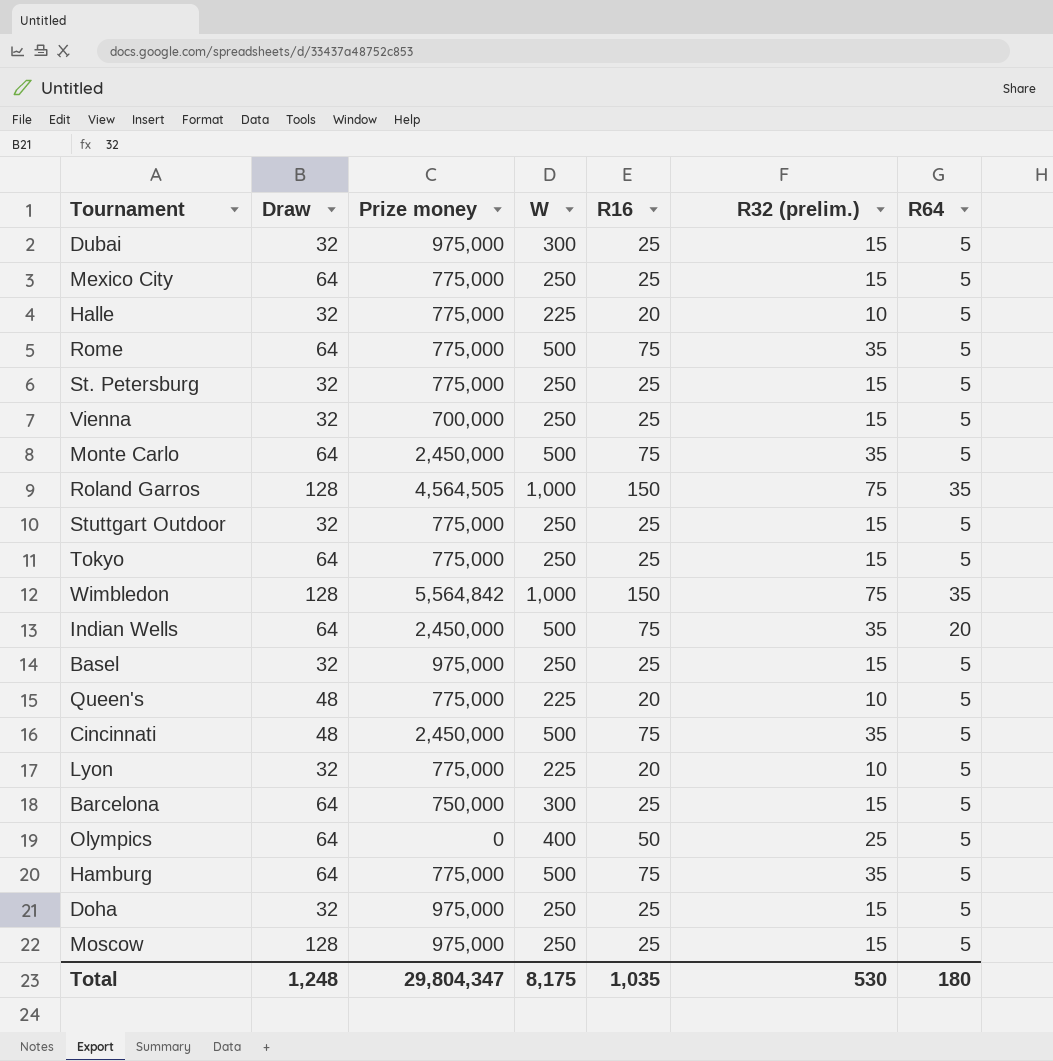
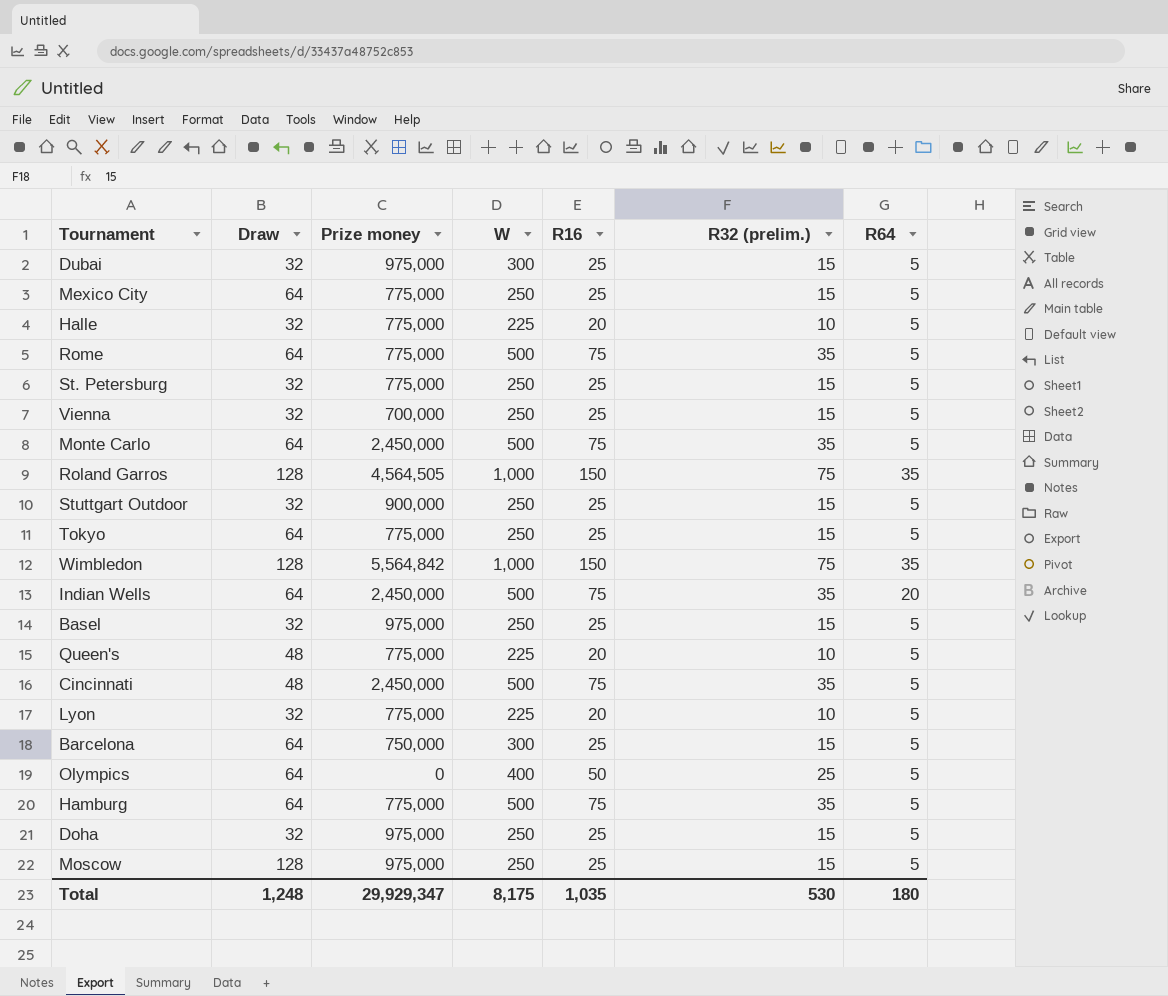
Stuttgart Outdoor | Prize money: 775,000 -> 900,000
Total | Prize money: 29,804,347 -> 29,929,347

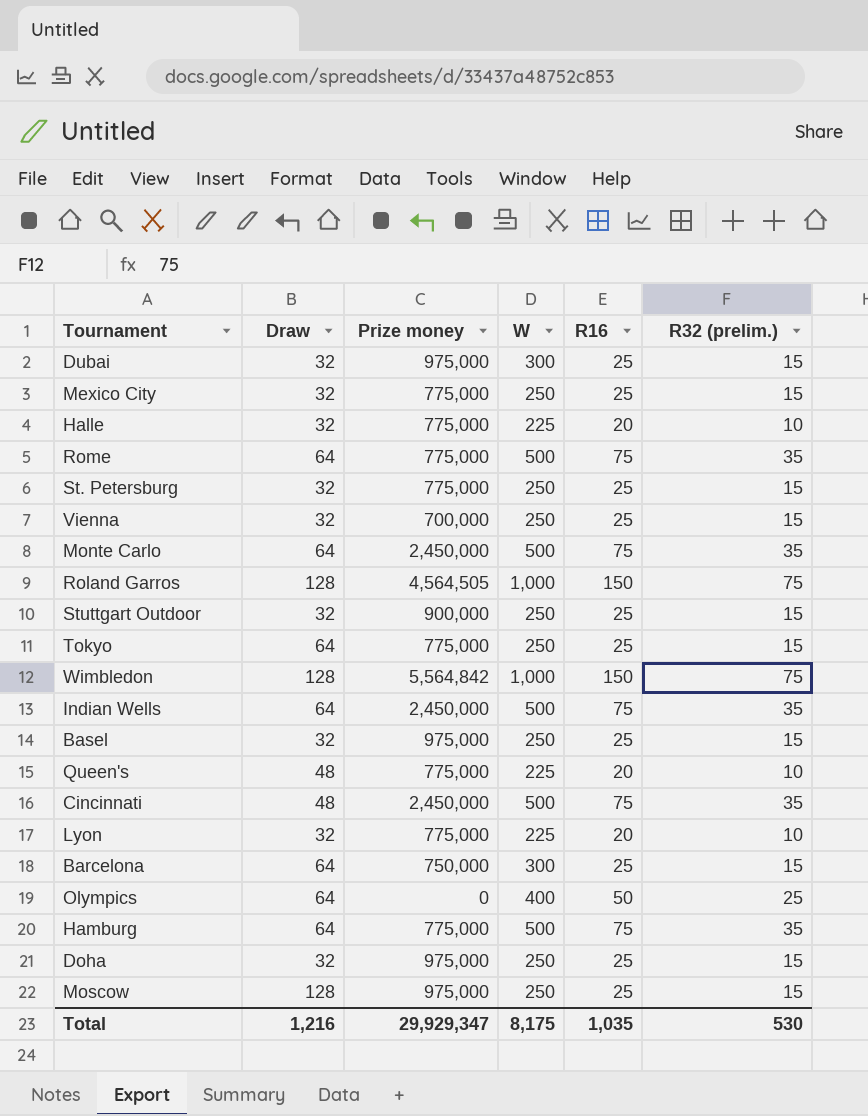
column R64 | position: 7 -> none
Mexico City | Draw: 64 -> 32
Total | Draw: 1,248 -> 1,216

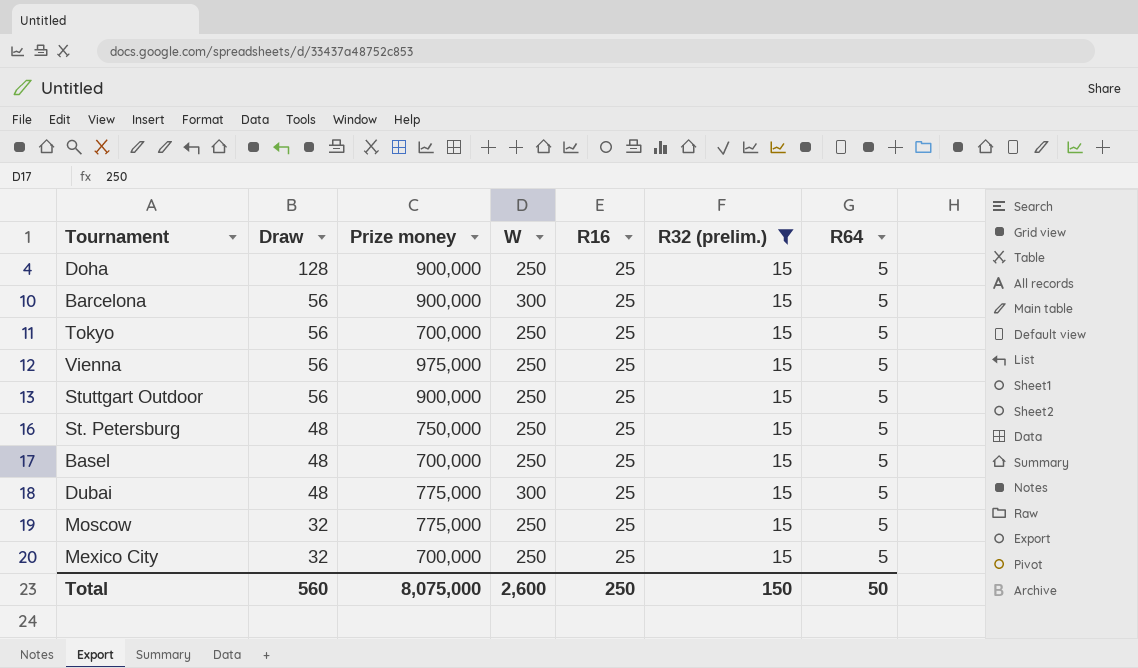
filter: none -> R32 (prelim.) = 15
row order: none -> Draw descending
column R64 | position: none -> 7
Doha | Draw: 32 -> 128
Doha | Prize money: 975,000 -> 900,000
Barcelona | Draw: 64 -> 56
Barcelona | Prize money: 750,000 -> 900,000
Tokyo | Draw: 64 -> 56
Tokyo | Prize money: 775,000 -> 700,000
Vienna | Draw: 32 -> 56
Vienna | Prize money: 700,000 -> 975,000
Stuttgart Outdoor | Draw: 32 -> 56
St. Petersburg | Draw: 32 -> 48
St. Petersburg | Prize money: 775,000 -> 750,000
Basel | Draw: 32 -> 48
Basel | Prize money: 975,000 -> 700,000
Dubai | Draw: 32 -> 48
Dubai | Prize money: 975,000 -> 775,000
Moscow | Draw: 128 -> 32
Moscow | Prize money: 975,000 -> 775,000
Mexico City | Prize money: 775,000 -> 700,000
Total | Draw: 1,216 -> 560
Total | Prize money: 29,929,347 -> 8,075,000
Total | W: 8,175 -> 2,600
Total | R16: 1,035 -> 250
Total | R32 (prelim.): 530 -> 150

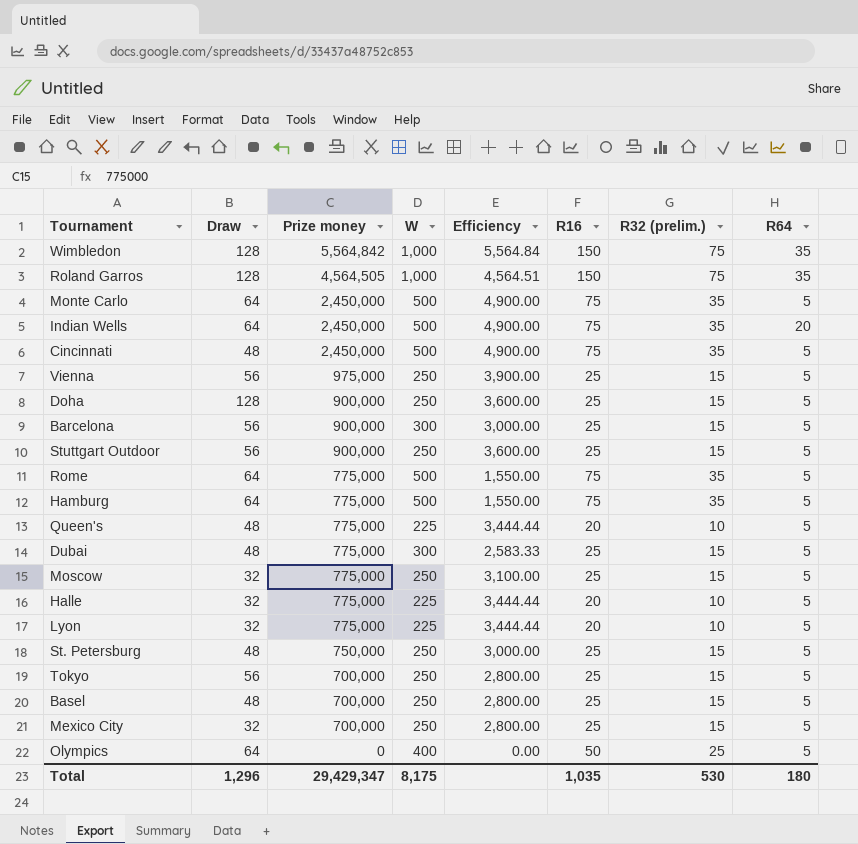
filter: R32 (prelim.) = 15 -> none
row order: Draw descending -> Prize money descending
column Efficiency | formula: none -> [Prize money] / [W]
Total | Draw: 560 -> 1,296
Total | Prize money: 8,075,000 -> 29,429,347
Total | W: 2,600 -> 8,175
Total | R16: 250 -> 1,035
Total | R32 (prelim.): 150 -> 530
Total | R64: 50 -> 180

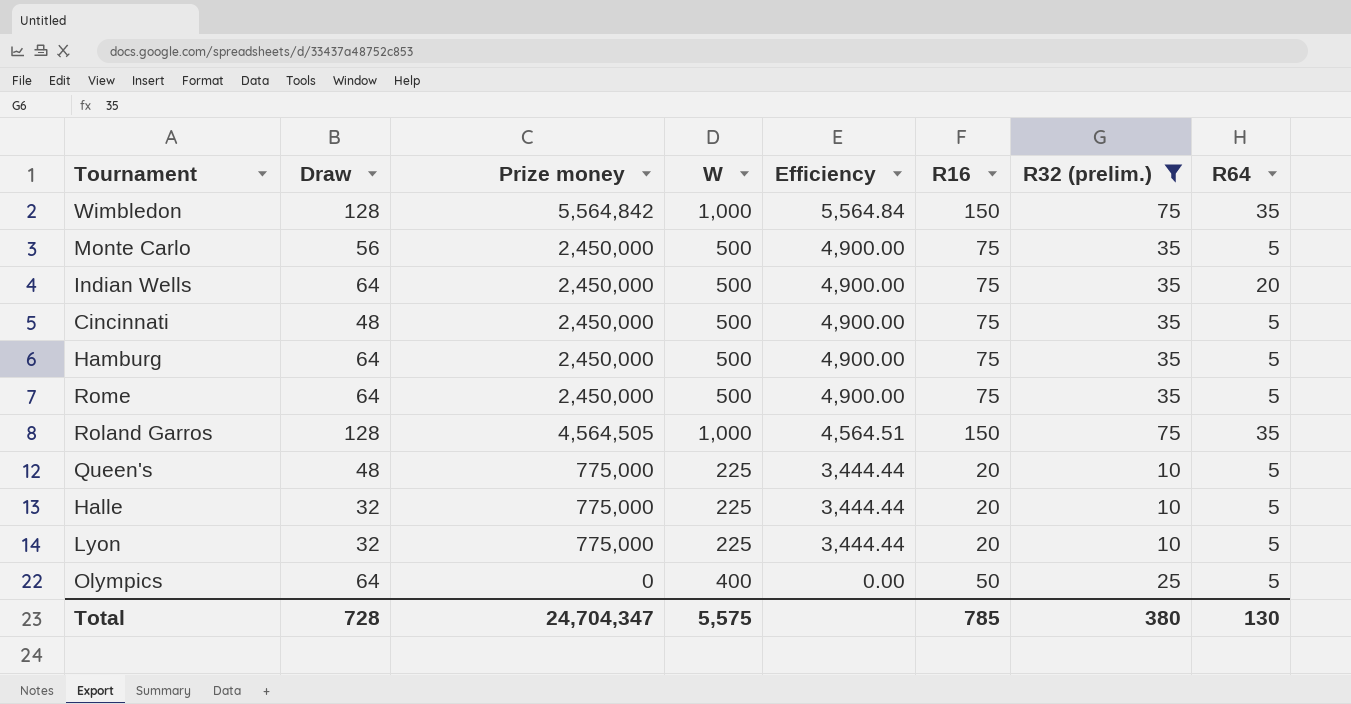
filter: none -> R32 (prelim.) != 15
row order: Prize money descending -> Efficiency descending
Monte Carlo | Draw: 64 -> 56
Hamburg | Prize money: 775,000 -> 2,450,000
Hamburg | Efficiency: 1,550.00 -> 4,900.00
Rome | Prize money: 775,000 -> 2,450,000
Rome | Efficiency: 1,550.00 -> 4,900.00
Total | Draw: 1,296 -> 728
Total | Prize money: 29,429,347 -> 24,704,347
Total | W: 8,175 -> 5,575
Total | R16: 1,035 -> 785
Total | R32 (prelim.): 530 -> 380
Total | R64: 180 -> 130

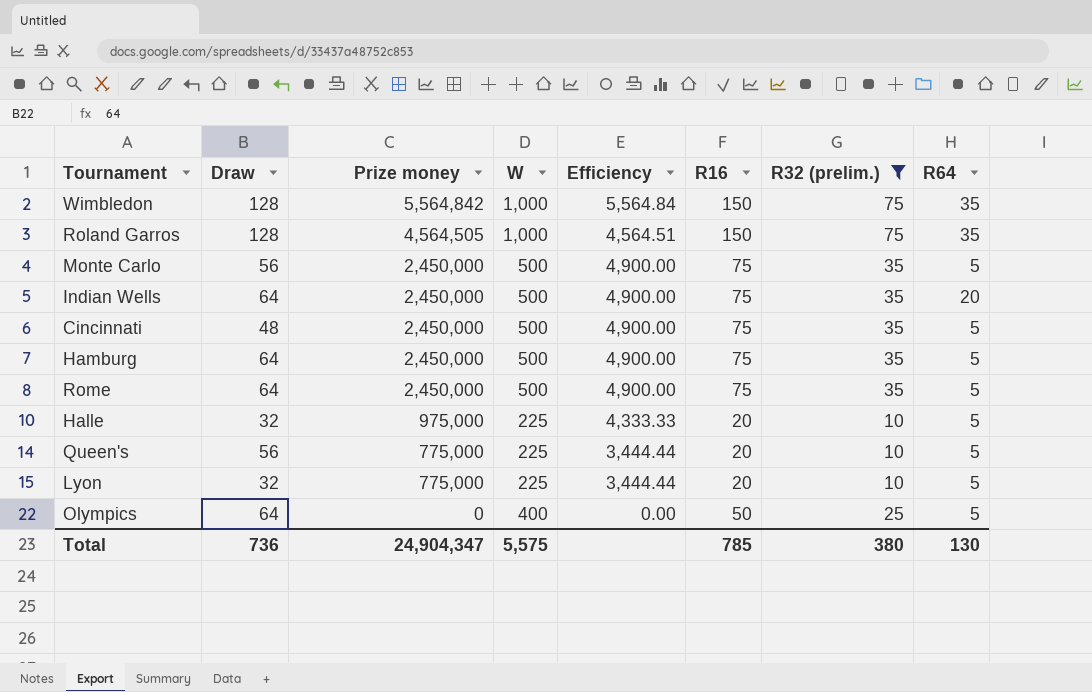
row order: Efficiency descending -> Prize money descending
Halle | Prize money: 775,000 -> 975,000
Halle | Efficiency: 3,444.44 -> 4,333.33
Queen's | Draw: 48 -> 56
Total | Draw: 728 -> 736
Total | Prize money: 24,704,347 -> 24,904,347

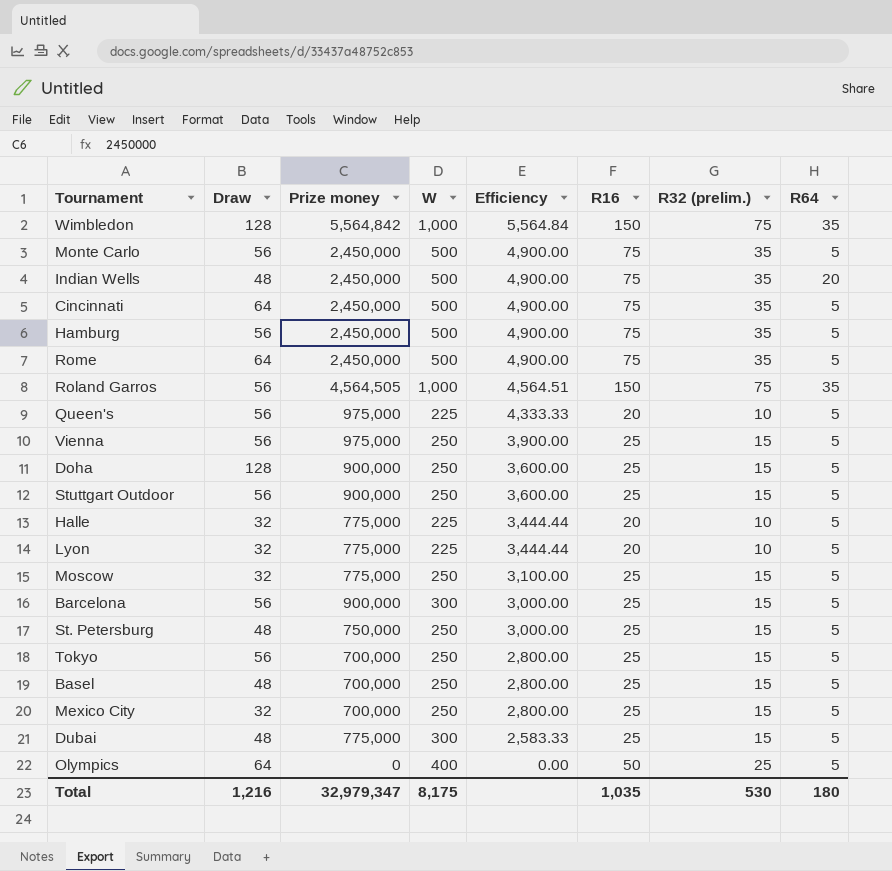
filter: R32 (prelim.) != 15 -> none
row order: Prize money descending -> Efficiency descending
Indian Wells | Draw: 64 -> 48
Cincinnati | Draw: 48 -> 64
Hamburg | Draw: 64 -> 56
Roland Garros | Draw: 128 -> 56
Queen's | Prize money: 775,000 -> 975,000
Queen's | Efficiency: 3,444.44 -> 4,333.33
Halle | Prize money: 975,000 -> 775,000
Halle | Efficiency: 4,333.33 -> 3,444.44
Total | Draw: 736 -> 1,216
Total | Prize money: 24,904,347 -> 32,979,347
Total | W: 5,575 -> 8,175
Total | R16: 785 -> 1,035
Total | R32 (prelim.): 380 -> 530
Total | R64: 130 -> 180

